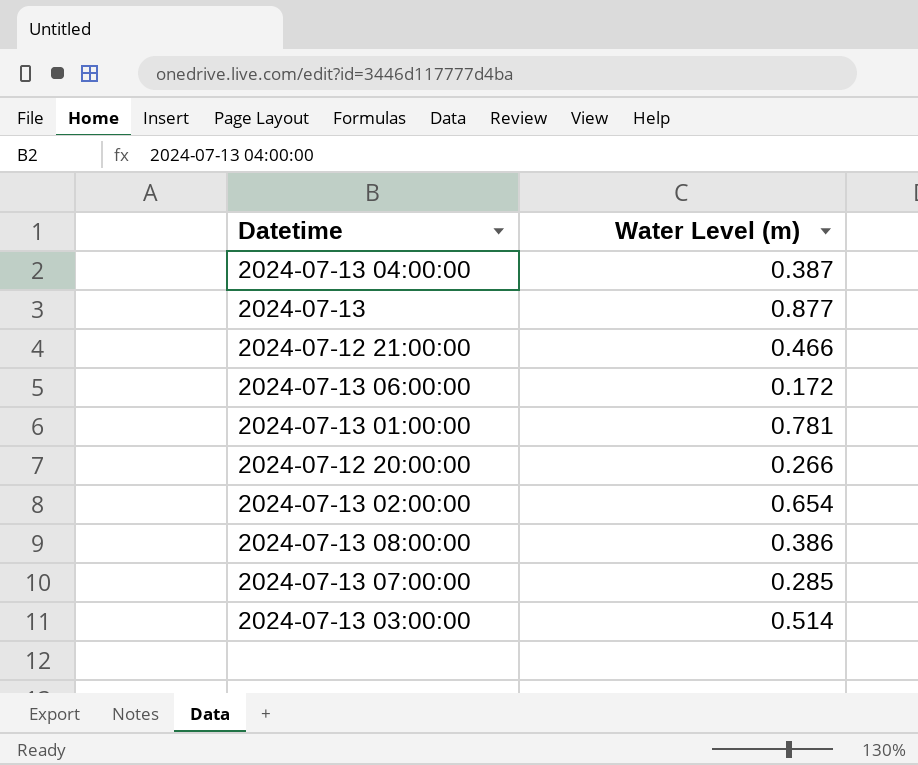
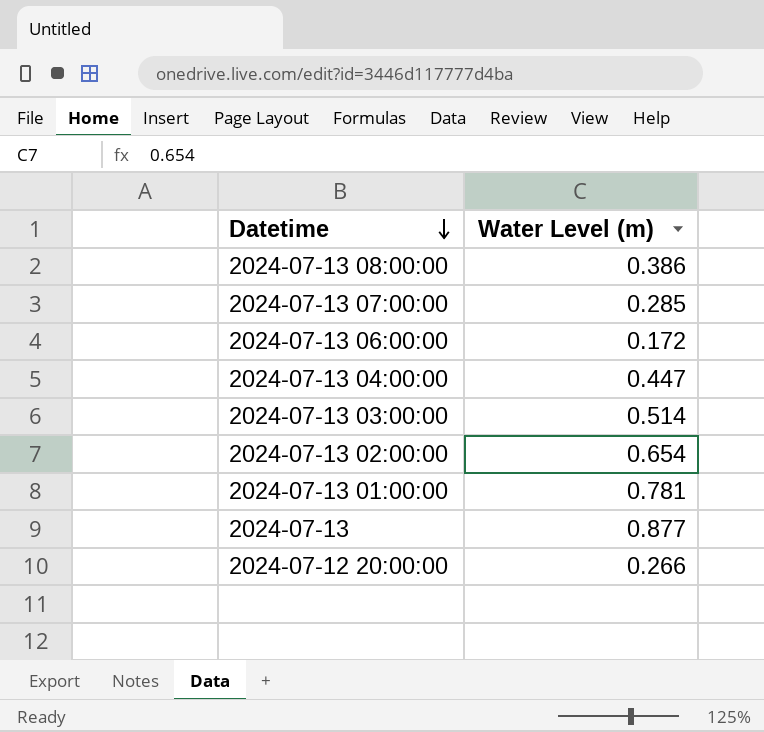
row order: none -> Datetime descending
row 2024-07-12 21:00:00: 0.466 -> none
2024-07-13 04:00:00 | Water Level (m): 0.387 -> 0.447

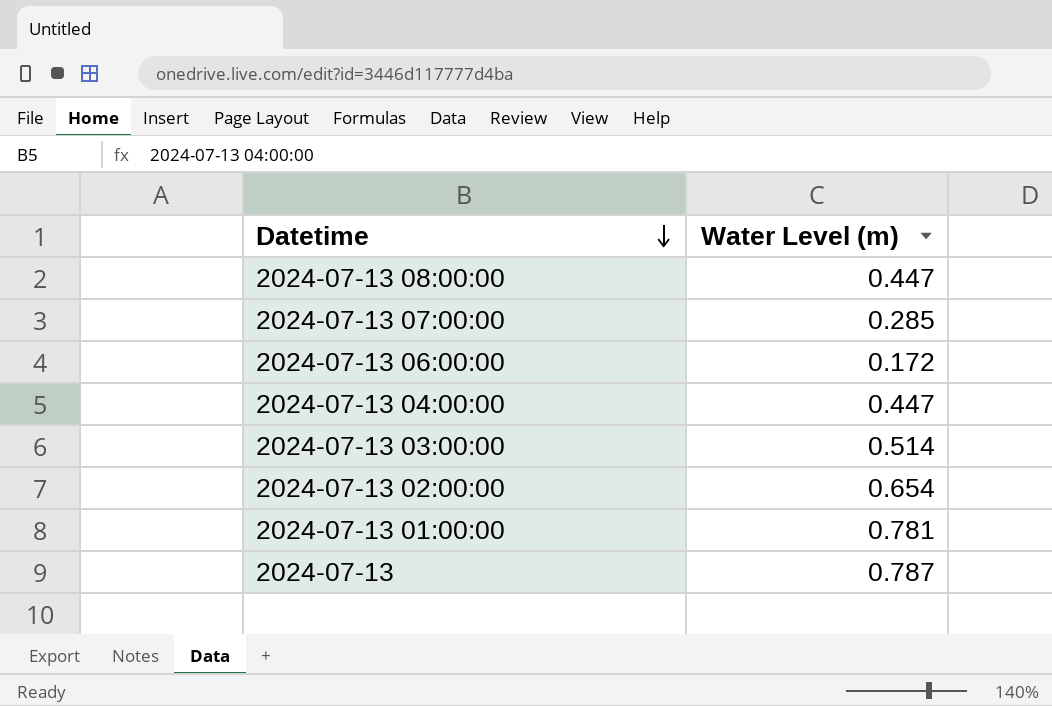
row 2024-07-12 20:00:00: 0.266 -> none
2024-07-13 08:00:00 | Water Level (m): 0.386 -> 0.447
2024-07-13 | Water Level (m): 0.877 -> 0.787

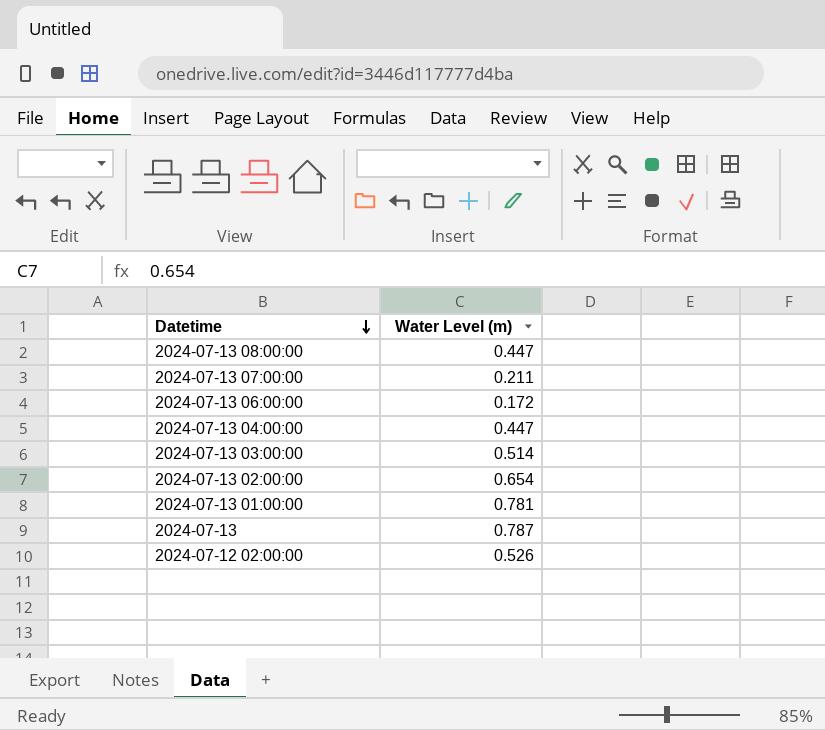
2024-07-13 07:00:00 | Water Level (m): 0.285 -> 0.211
row 2024-07-12 02:00:00: none -> 0.526

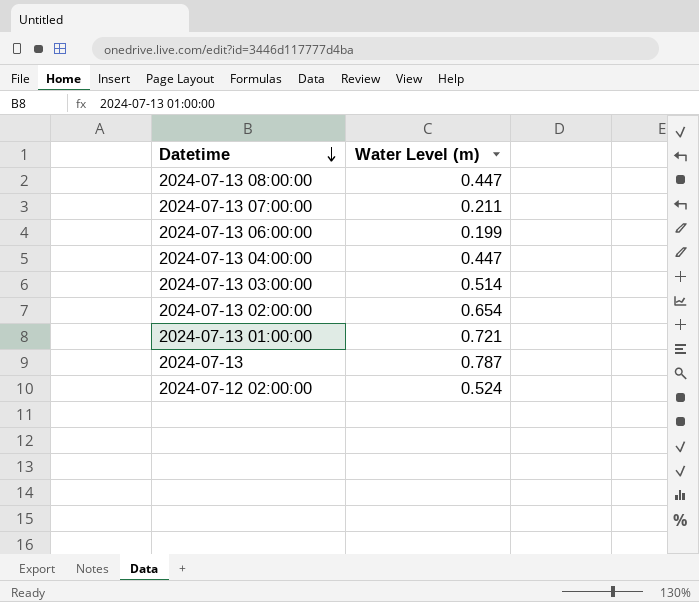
2024-07-13 06:00:00 | Water Level (m): 0.172 -> 0.199
2024-07-13 01:00:00 | Water Level (m): 0.781 -> 0.721
2024-07-12 02:00:00 | Water Level (m): 0.526 -> 0.524

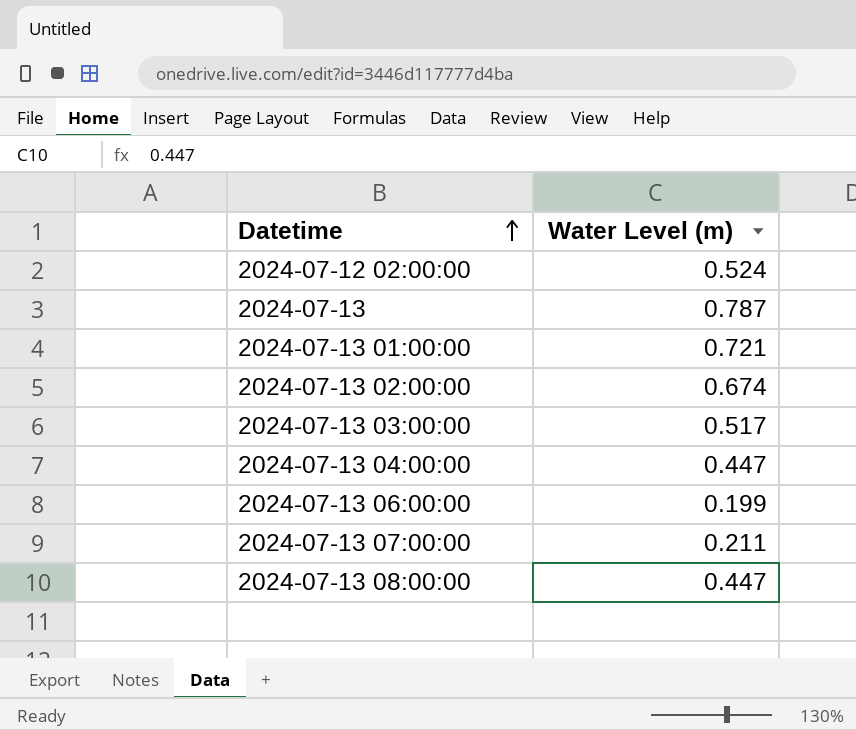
row order: Datetime descending -> Datetime ascending
2024-07-13 02:00:00 | Water Level (m): 0.654 -> 0.674
2024-07-13 03:00:00 | Water Level (m): 0.514 -> 0.517

